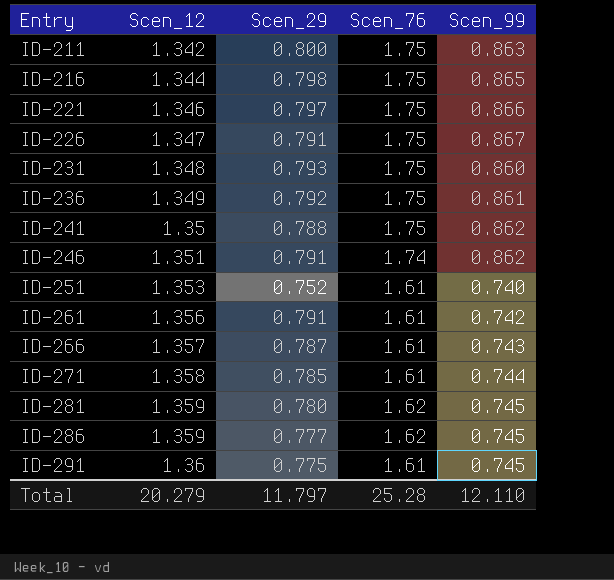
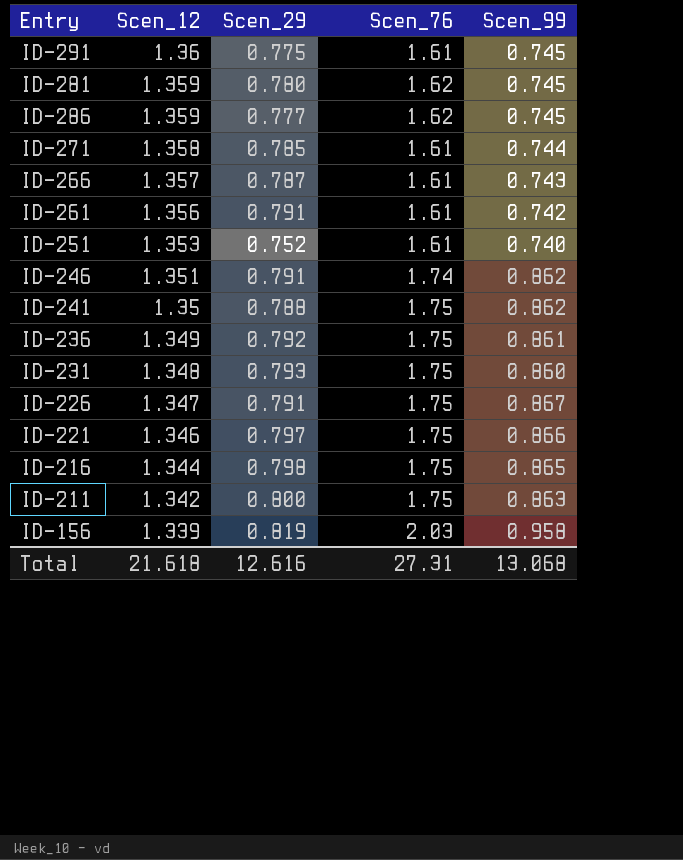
row order: Entry ascending -> Scen_12 descending
row ID-156: none -> 1.339 | 0.819 | 2.03 | 0.958
Total | Scen_12: 20.279 -> 21.618
Total | Scen_29: 11.797 -> 12.616
Total | Scen_76: 25.28 -> 27.31
Total | Scen_99: 12.110 -> 13.068

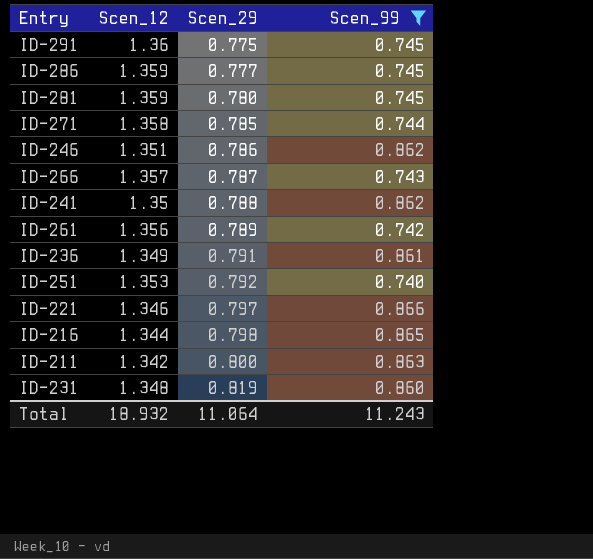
filter: none -> Scen_99 <= 0.866
row order: Scen_12 descending -> Scen_29 ascending
column Scen_76 | position: 4 -> none
ID-246 | Scen_29: 0.791 -> 0.786
ID-261 | Scen_29: 0.791 -> 0.789
ID-236 | Scen_29: 0.792 -> 0.791
ID-251 | Scen_29: 0.752 -> 0.792
ID-231 | Scen_29: 0.793 -> 0.819
Total | Scen_12: 21.618 -> 18.932
Total | Scen_29: 12.616 -> 11.064
Total | Scen_99: 13.068 -> 11.243

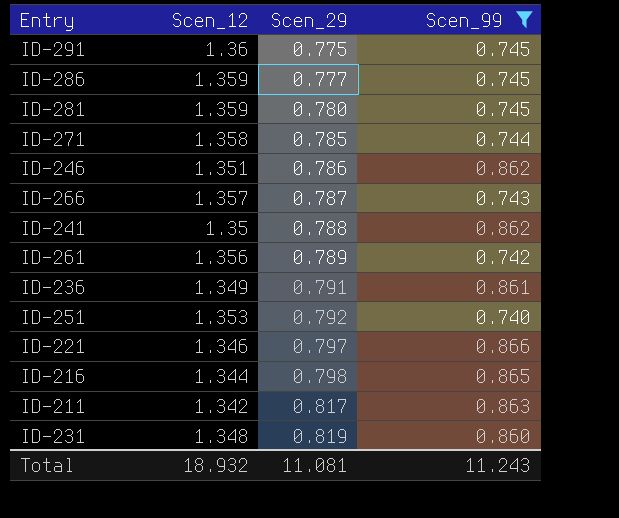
ID-211 | Scen_29: 0.800 -> 0.817
Total | Scen_29: 11.064 -> 11.081

